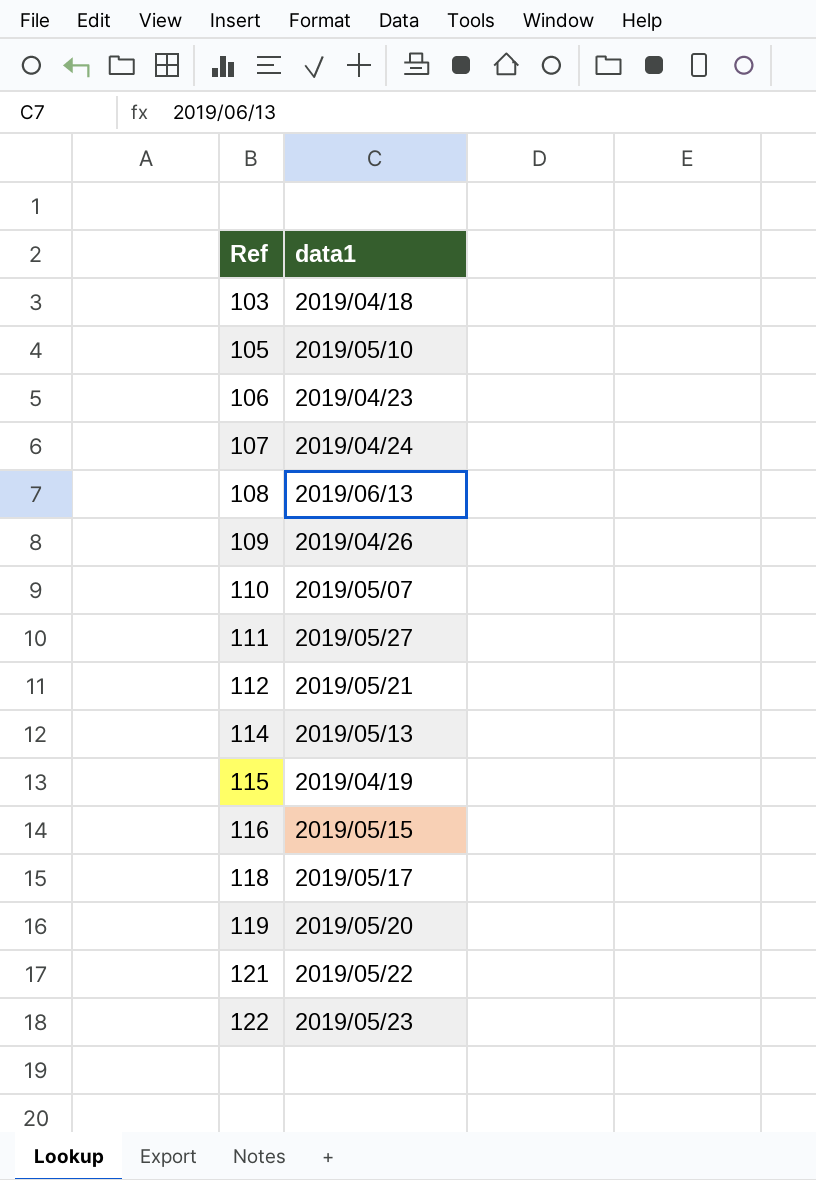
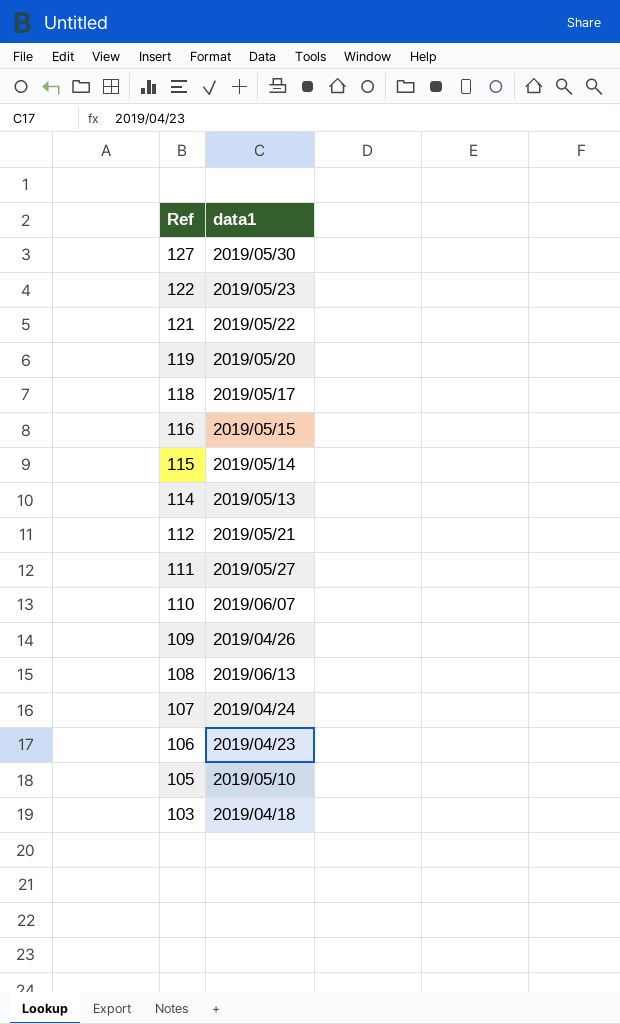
row order: Ref ascending -> Ref descending
row 127: none -> 2019/05/30
115 | data1: 2019/04/19 -> 2019/05/14
110 | data1: 2019/05/07 -> 2019/06/07

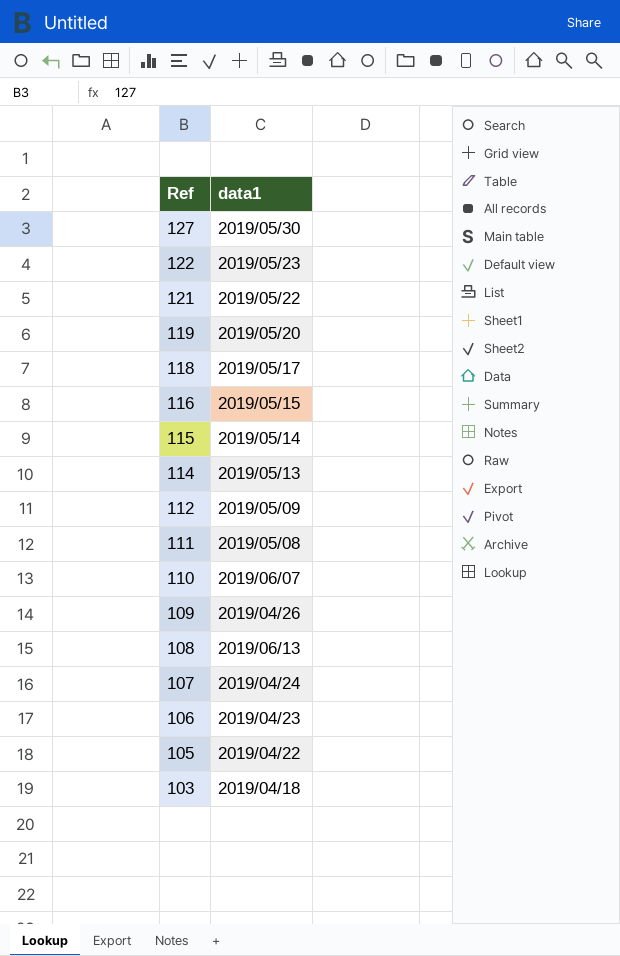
112 | data1: 2019/05/21 -> 2019/05/09
111 | data1: 2019/05/27 -> 2019/05/08
105 | data1: 2019/05/10 -> 2019/04/22

